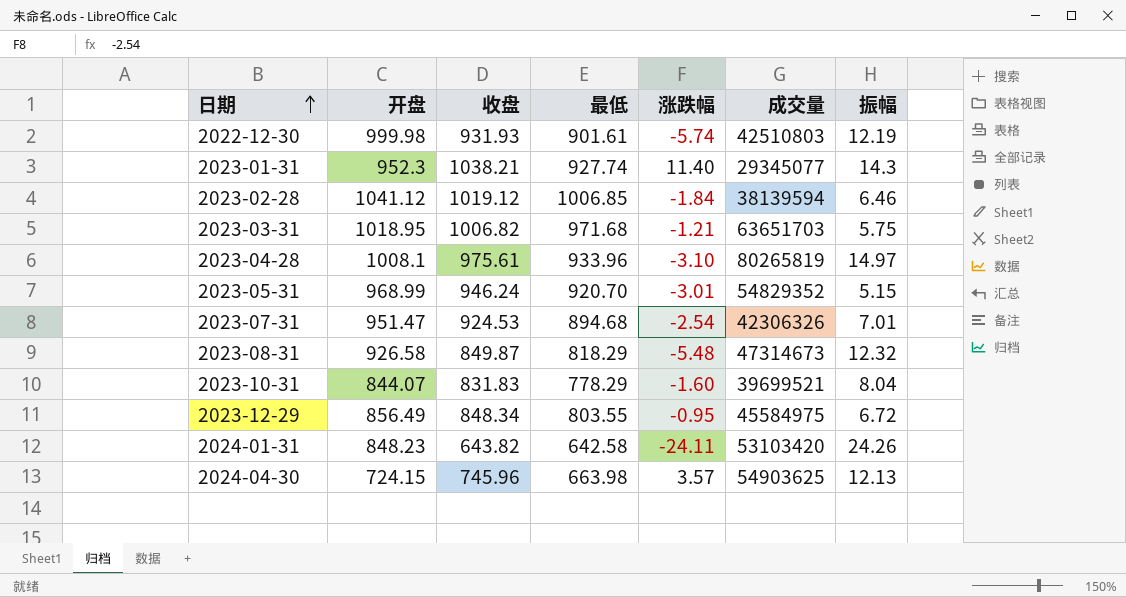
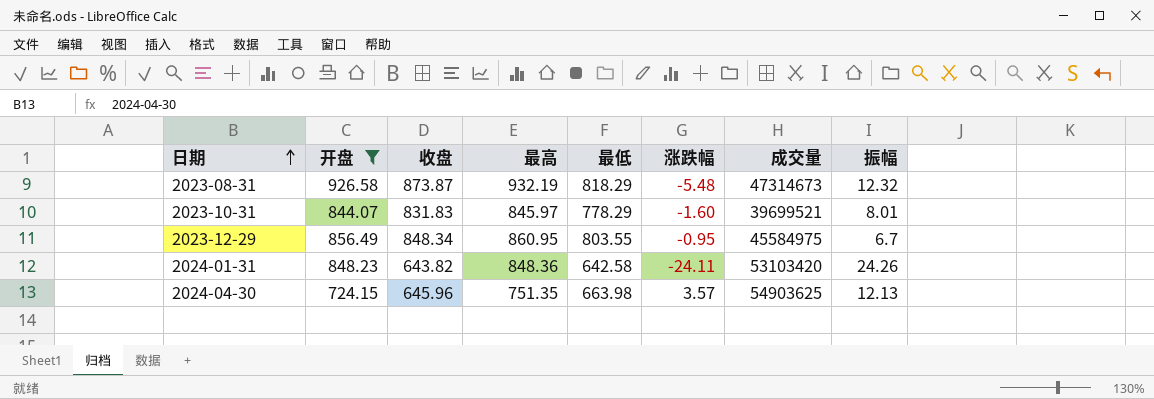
filter: none -> 开盘 <= 926.58
column 最高 | position: none -> 4
2023-08-31 | 收盘: 849.87 -> 873.87
2023-10-31 | 振幅: 8.04 -> 8.01
2023-12-29 | 振幅: 6.72 -> 6.7
2024-04-30 | 收盘: 745.96 -> 645.96

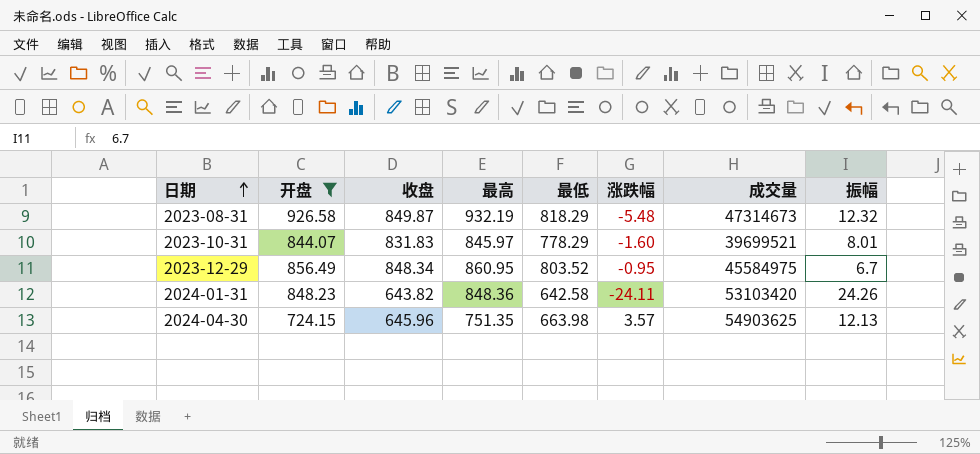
2023-08-31 | 收盘: 873.87 -> 849.87
2023-12-29 | 最低: 803.55 -> 803.52

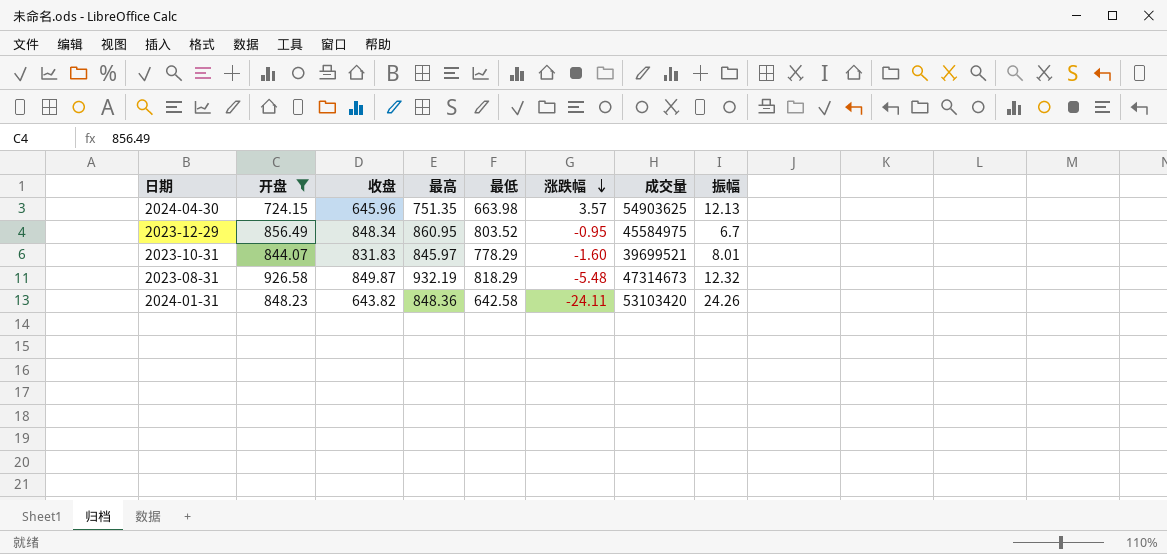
row order: 日期 ascending -> 涨跌幅 descending

